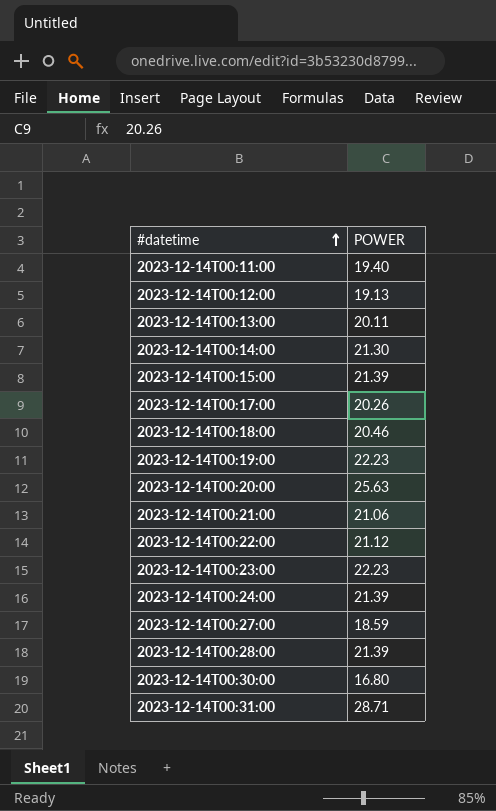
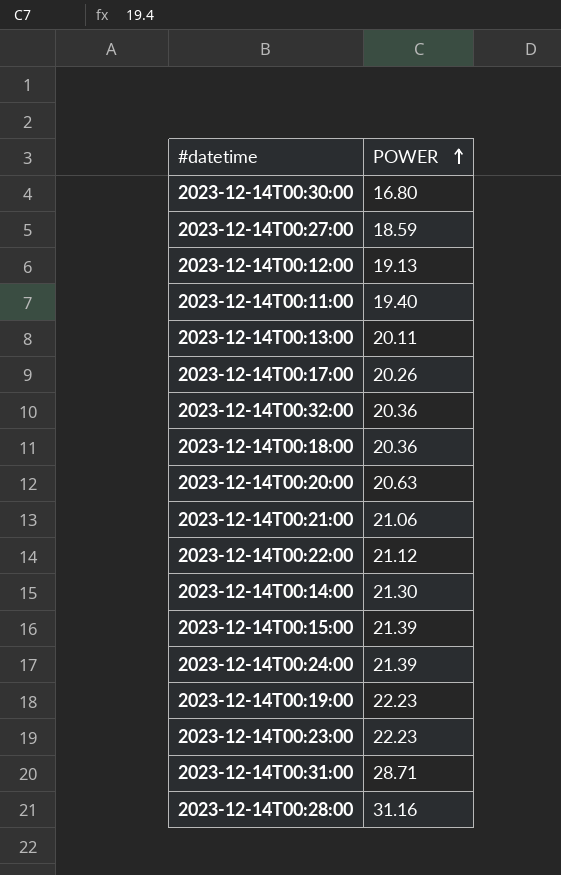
row order: #datetime ascending -> POWER ascending
row 2023-12-14T00:32:00: none -> 20.36
2023-12-14T00:18:00 | POWER: 20.46 -> 20.36
2023-12-14T00:20:00 | POWER: 25.63 -> 20.63
2023-12-14T00:28:00 | POWER: 21.39 -> 31.16

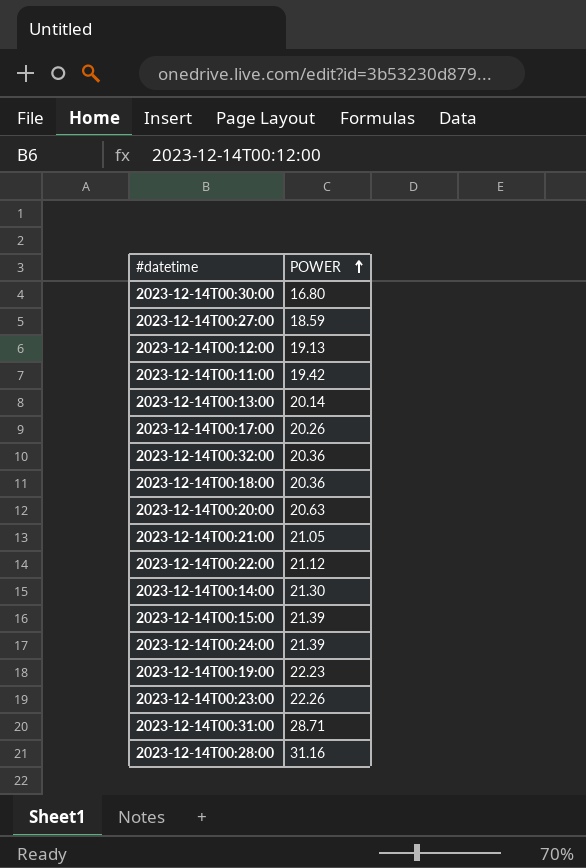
2023-12-14T00:11:00 | POWER: 19.40 -> 19.42
2023-12-14T00:13:00 | POWER: 20.11 -> 20.14
2023-12-14T00:21:00 | POWER: 21.06 -> 21.05
2023-12-14T00:23:00 | POWER: 22.23 -> 22.26

